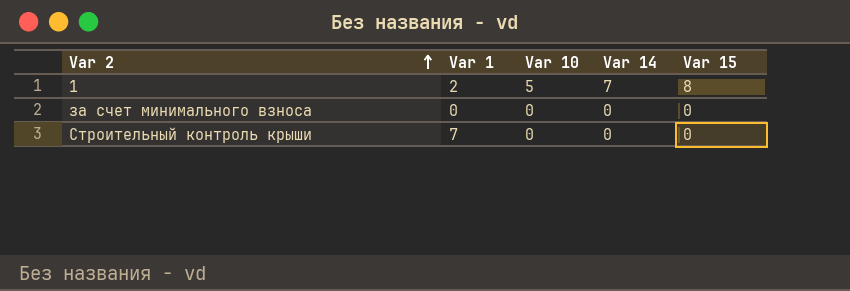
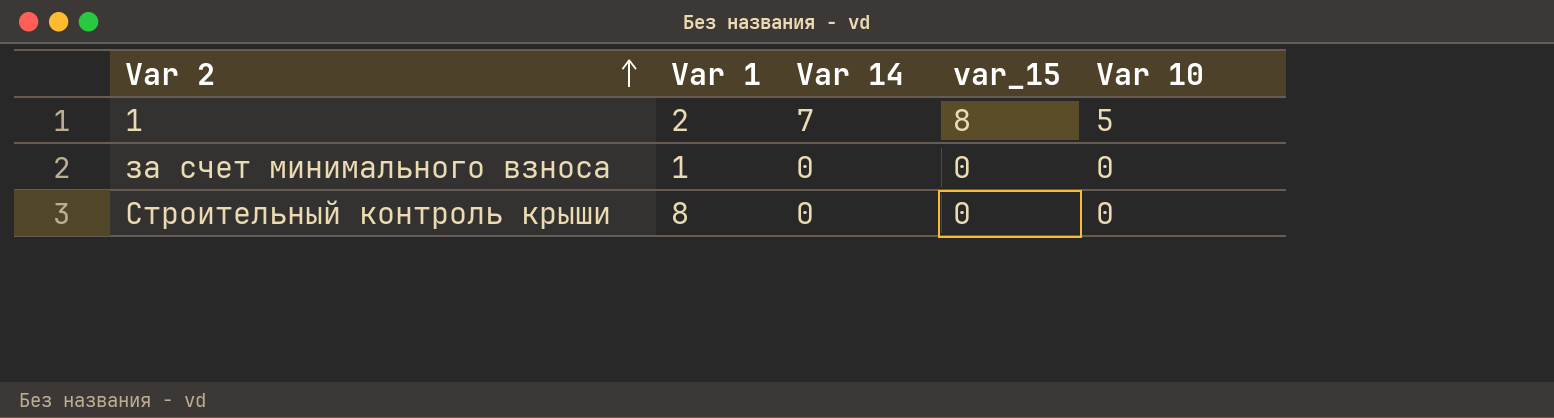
column name: Var 15 -> var_15
column Var 10 | position: 3 -> 5
за счет минимального взноса | Var 1: 0 -> 1
Строительный контроль крыши | Var 1: 7 -> 8

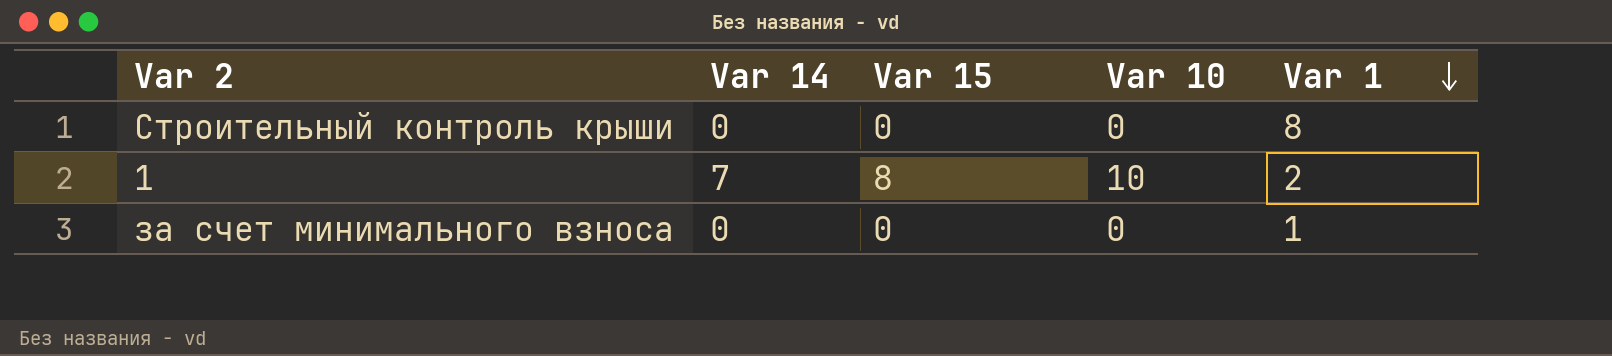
row order: Var 2 ascending -> Var 1 descending
column name: var_15 -> Var 15
column Var 1 | position: 2 -> 5
1 | Var 10: 5 -> 10

